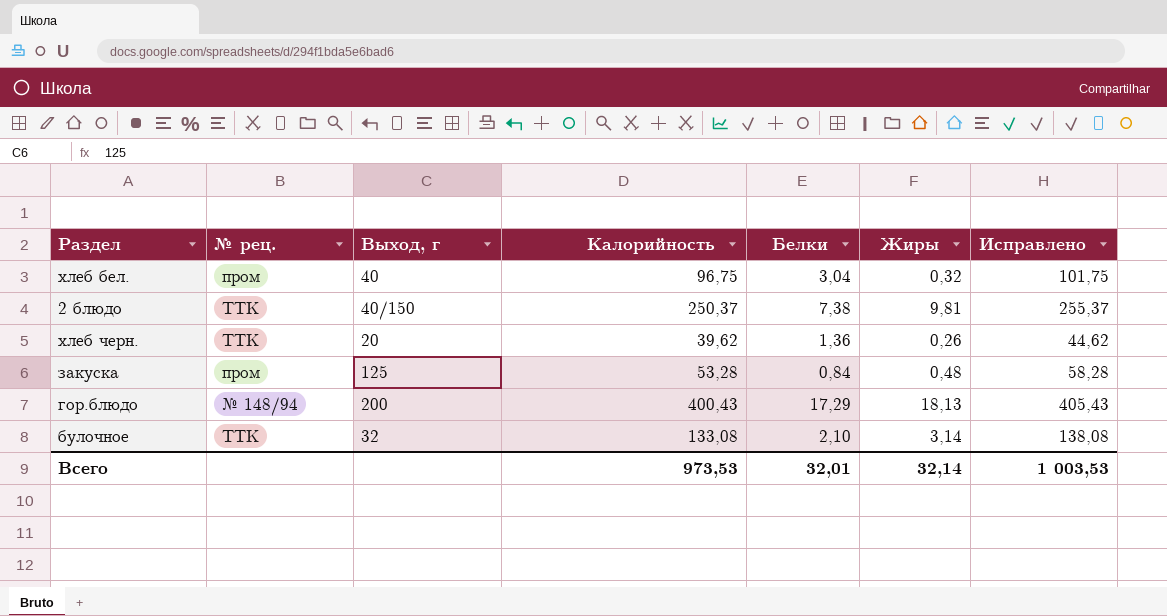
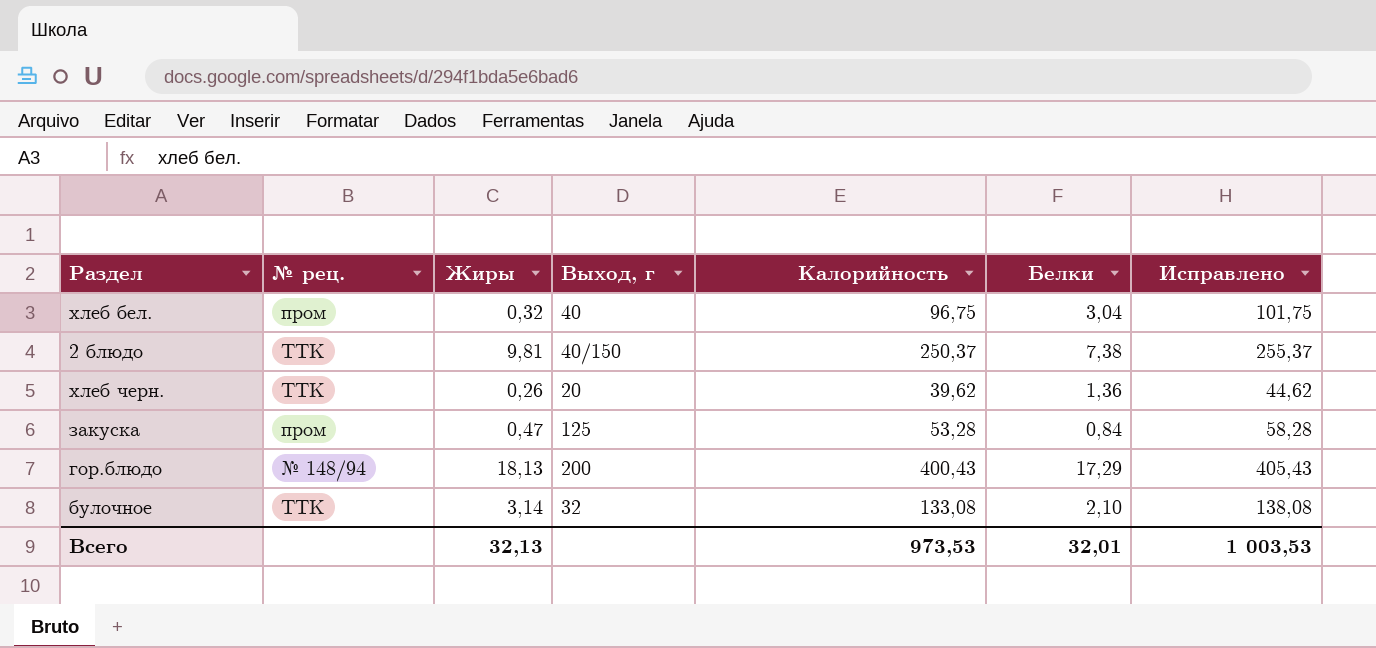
column Жиры | position: 6 -> 3
закуска | Жиры: 0,48 -> 0,47
Всего | Жиры: 32,14 -> 32,13

